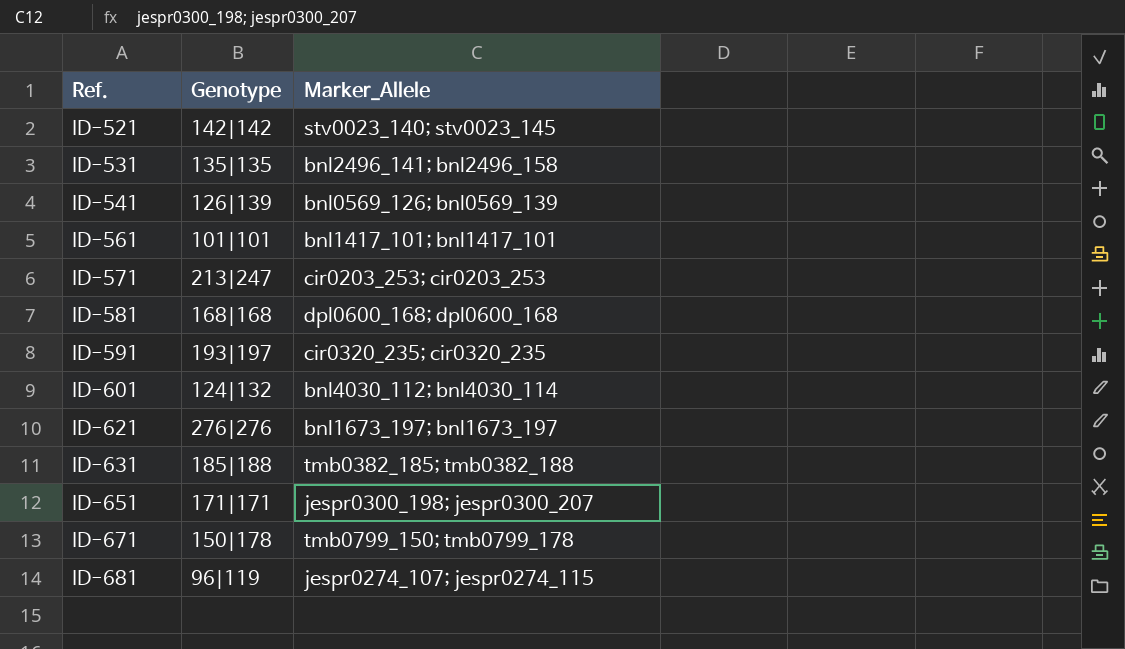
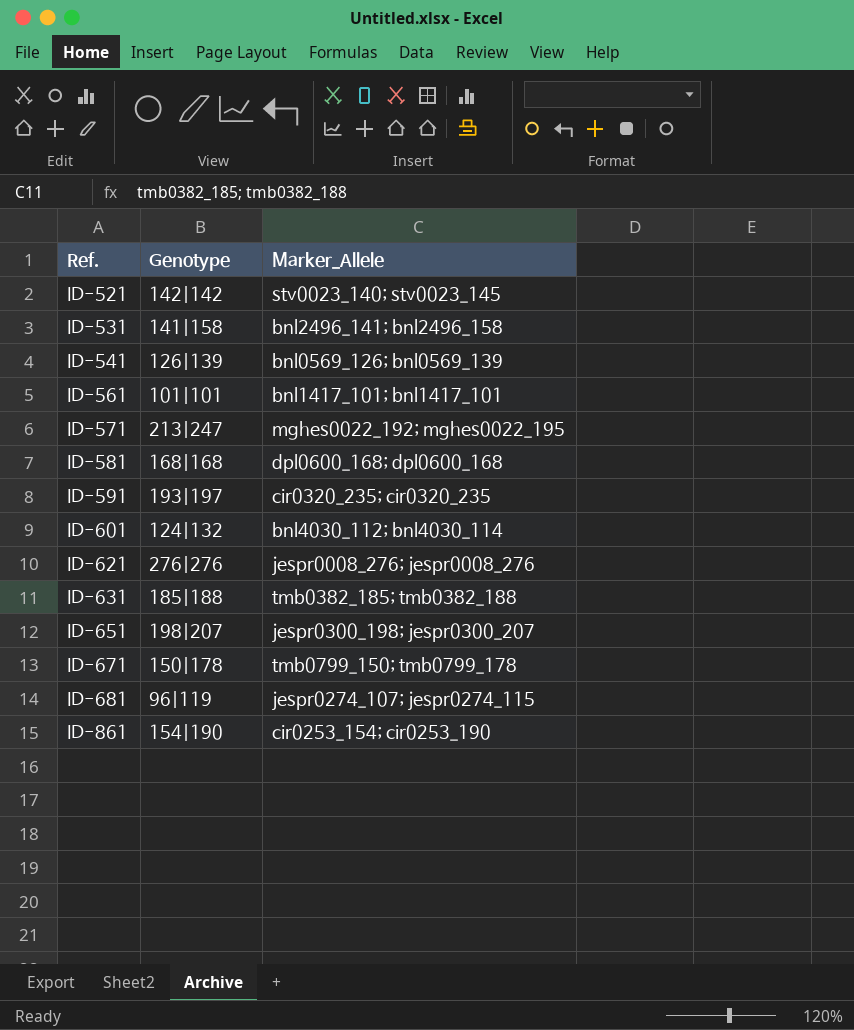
ID-531 | Genotype: 135|135 -> 141|158
ID-571 | Marker_Allele: cir0203_253; cir0203_253 -> mghes0022_192; mghes0022_195
ID-621 | Marker_Allele: bnl1673_197; bnl1673_197 -> jespr0008_276; jespr0008_276
ID-651 | Genotype: 171|171 -> 198|207
row ID-861: none -> 154|190 | cir0253_154; cir0253_190

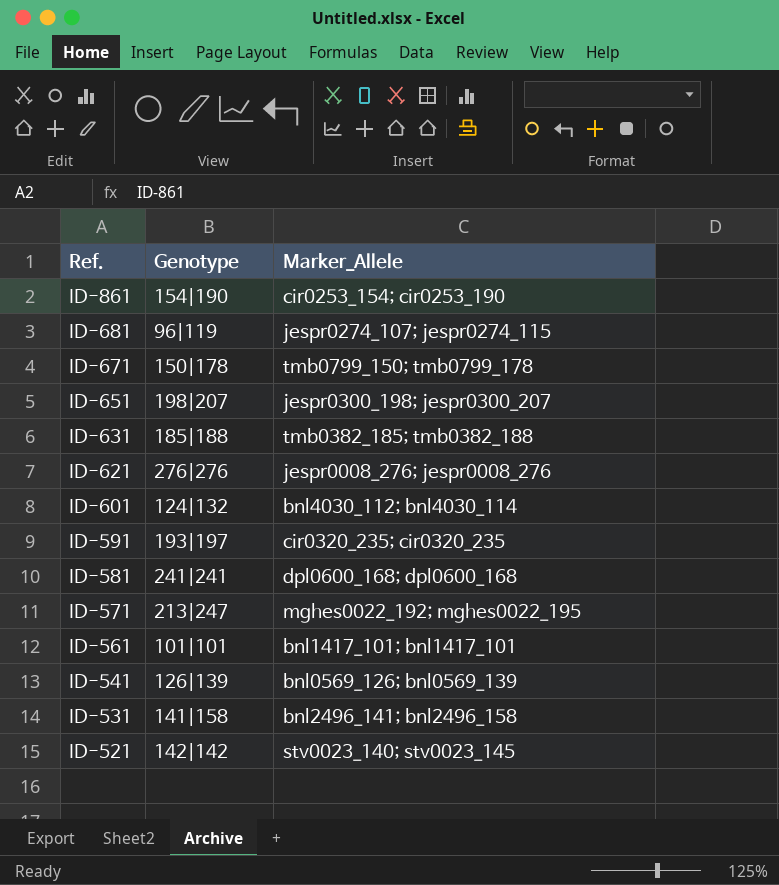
row order: Ref. ascending -> Ref. descending
ID-581 | Genotype: 168|168 -> 241|241

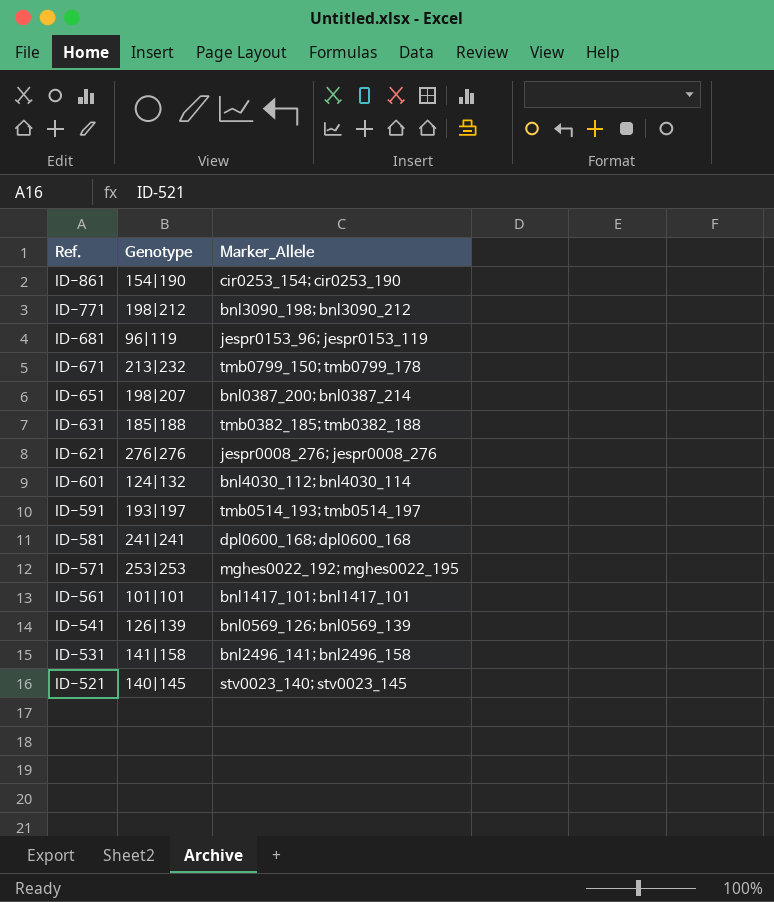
row ID-771: none -> 198|212 | bnl3090_198; bnl3090_212
ID-681 | Marker_Allele: jespr0274_107; jespr0274_115 -> jespr0153_96; jespr0153_119
ID-671 | Genotype: 150|178 -> 213|232
ID-651 | Marker_Allele: jespr0300_198; jespr0300_207 -> bnl0387_200; bnl0387_214
ID-591 | Marker_Allele: cir0320_235; cir0320_235 -> tmb0514_193; tmb0514_197
ID-571 | Genotype: 213|247 -> 253|253
ID-521 | Genotype: 142|142 -> 140|145

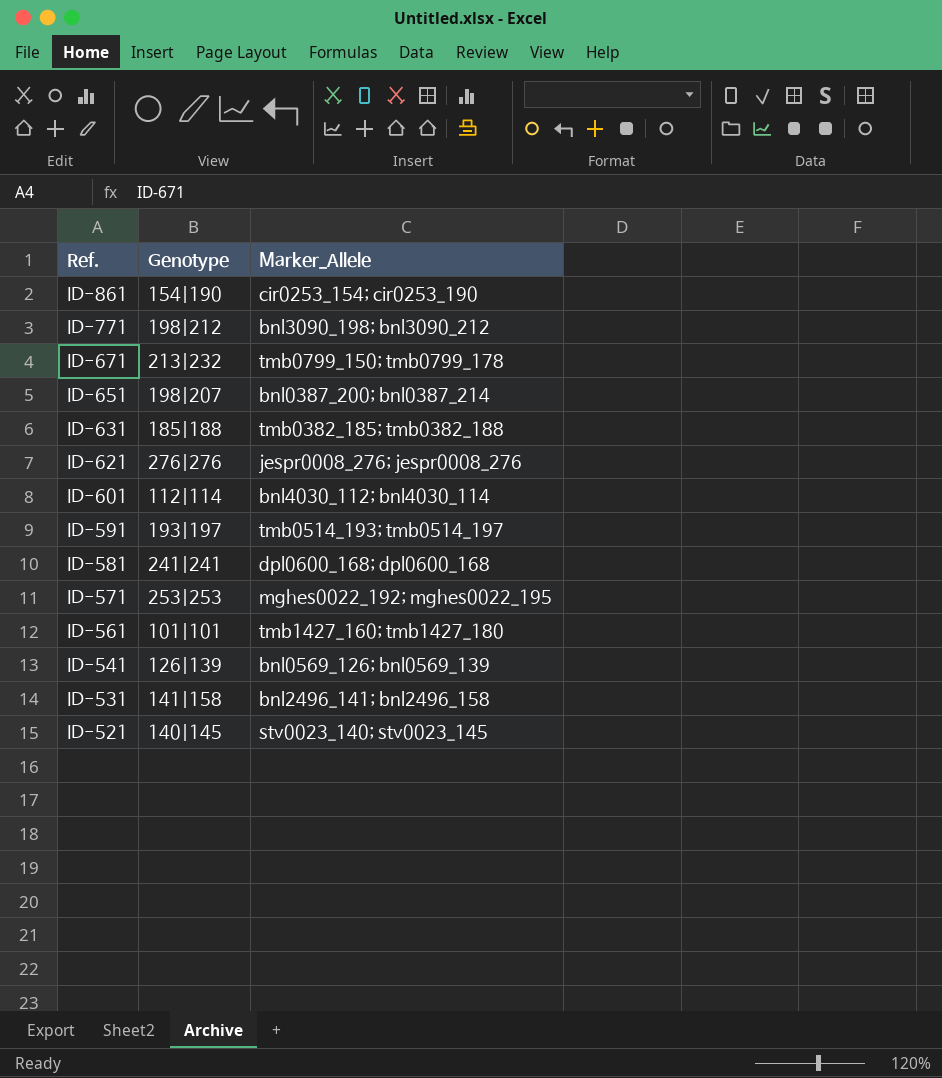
row ID-681: 96|119 | jespr0153_96; jespr0153_119 -> none
ID-601 | Genotype: 124|132 -> 112|114
ID-561 | Marker_Allele: bnl1417_101; bnl1417_101 -> tmb1427_160; tmb1427_180

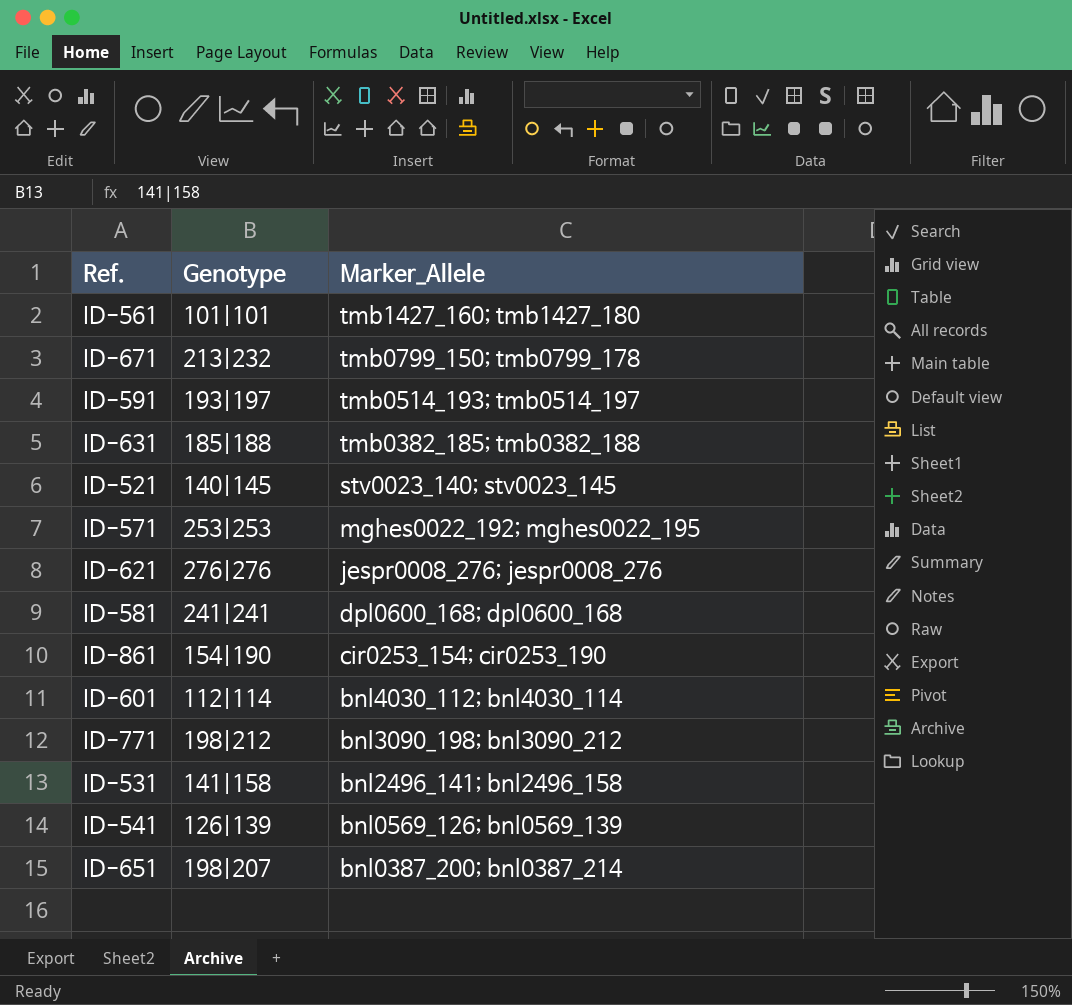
row order: Ref. descending -> Marker_Allele descending

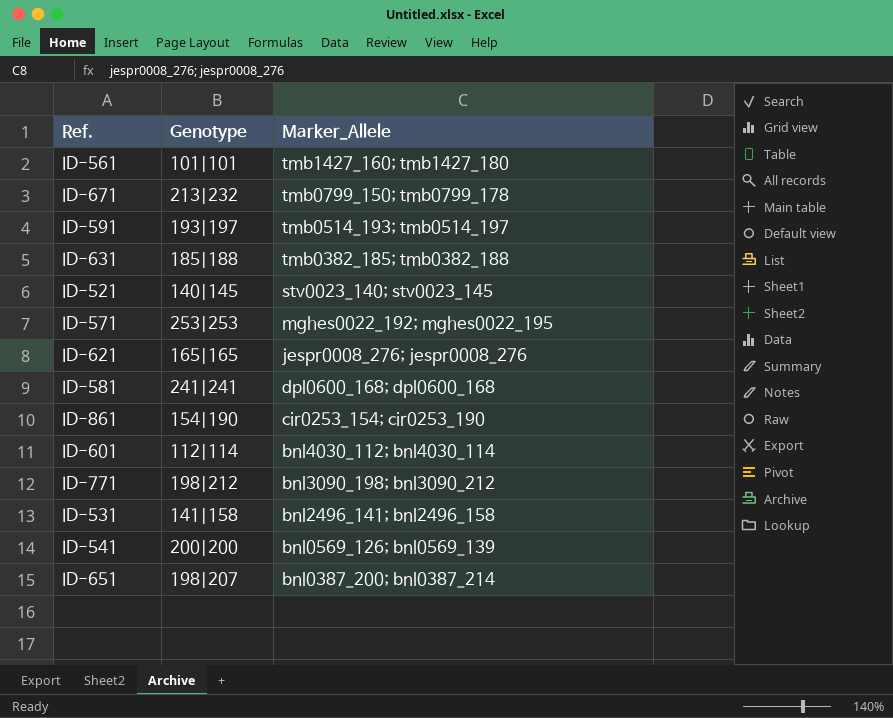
ID-621 | Genotype: 276|276 -> 165|165
ID-541 | Genotype: 126|139 -> 200|200

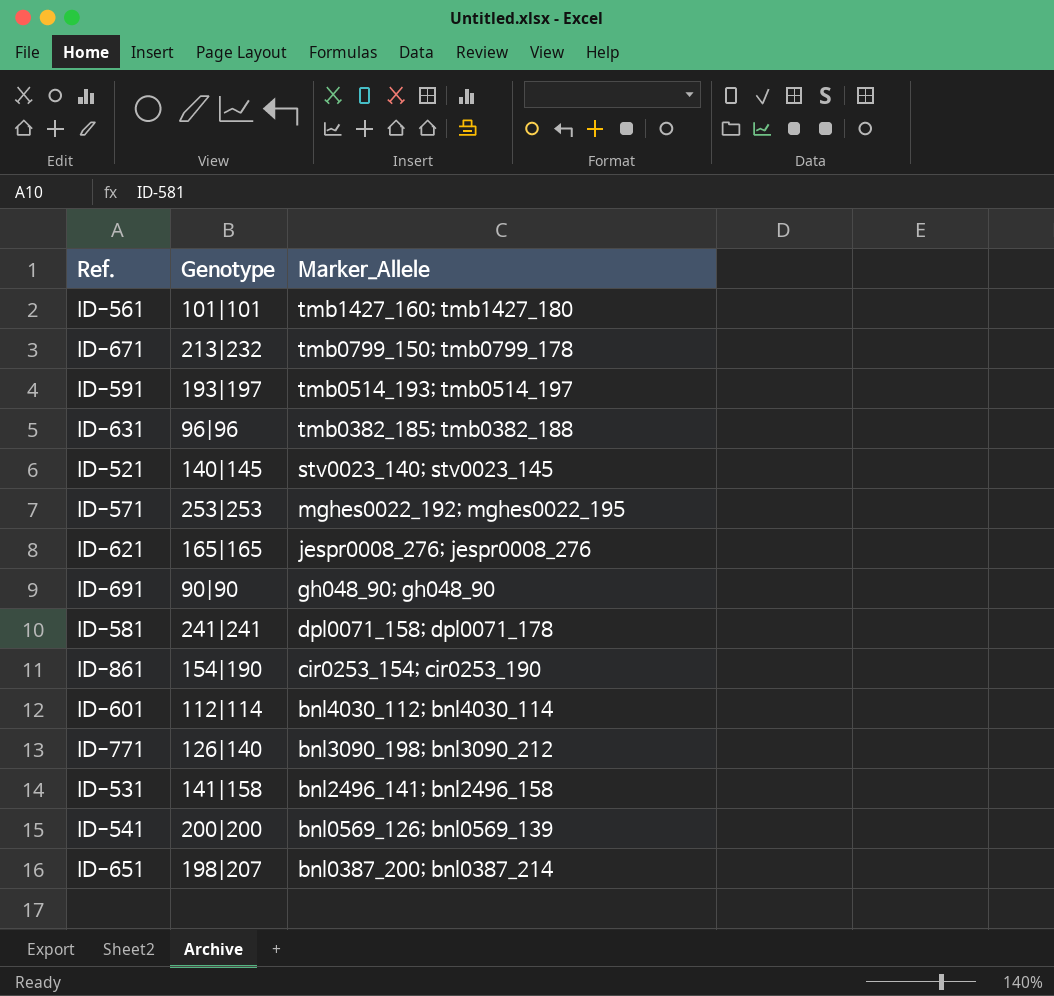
ID-631 | Genotype: 185|188 -> 96|96
row ID-691: none -> 90|90 | gh048_90; gh048_90
ID-581 | Marker_Allele: dpl0600_168; dpl0600_168 -> dpl0071_158; dpl0071_178
ID-771 | Genotype: 198|212 -> 126|140

